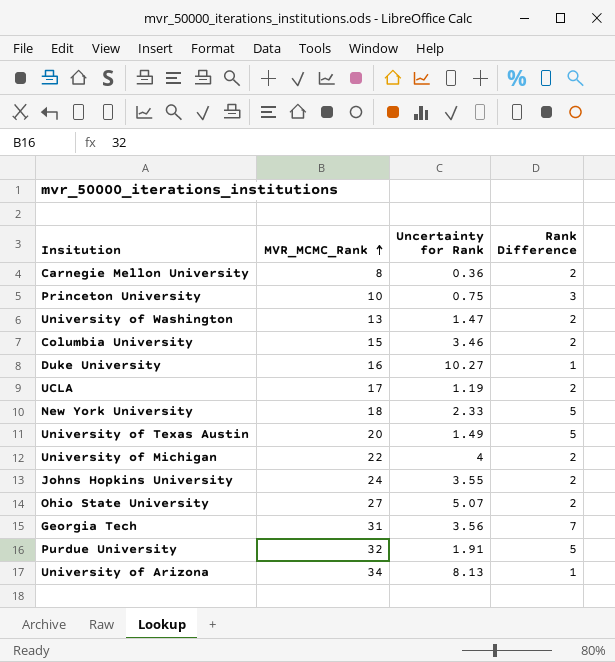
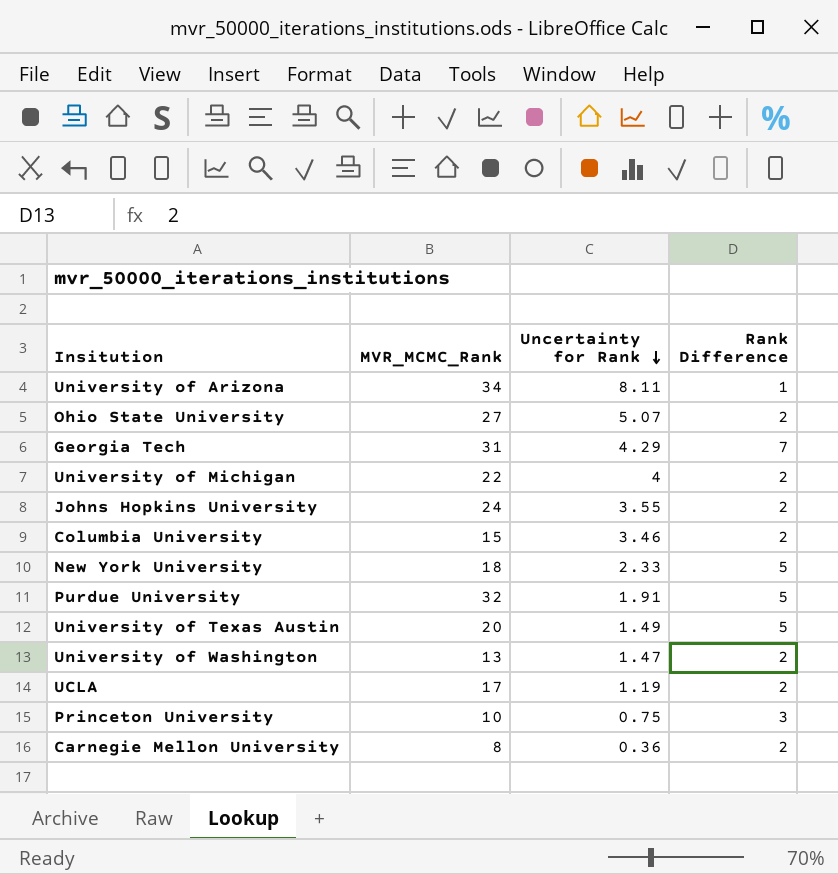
row order: MVR_MCMC_Rank ascending -> Uncertainty for Rank descending
row Duke University: 16 | 10.27 | 1 -> none
University of Arizona | Uncertainty for Rank: 8.13 -> 8.11
Georgia Tech | Uncertainty for Rank: 3.56 -> 4.29

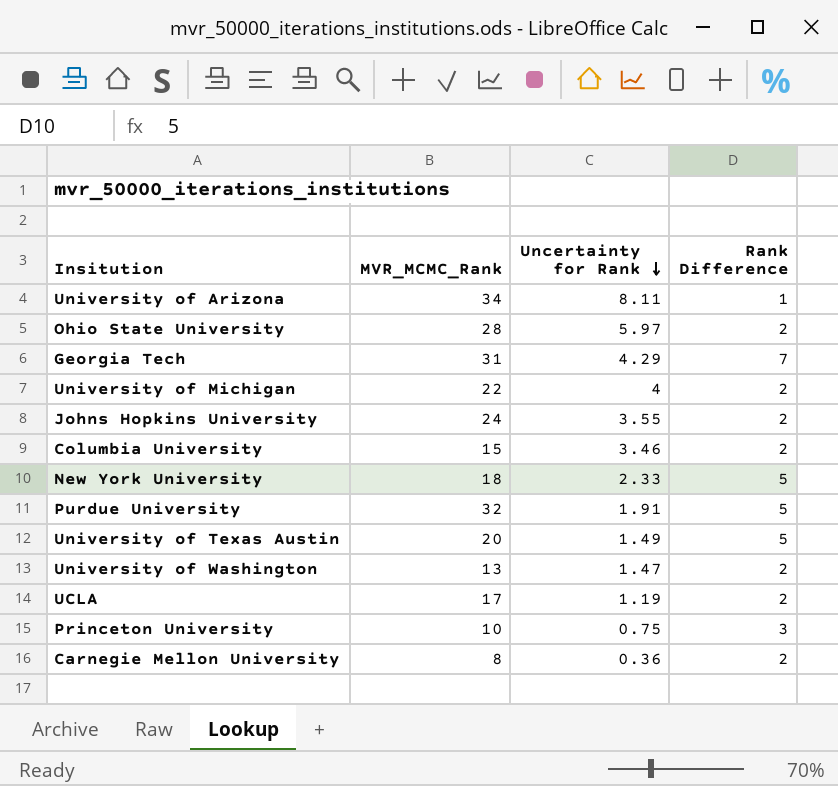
Ohio State University | MVR_MCMC_Rank: 27 -> 28
Ohio State University | Uncertainty for Rank: 5.07 -> 5.97

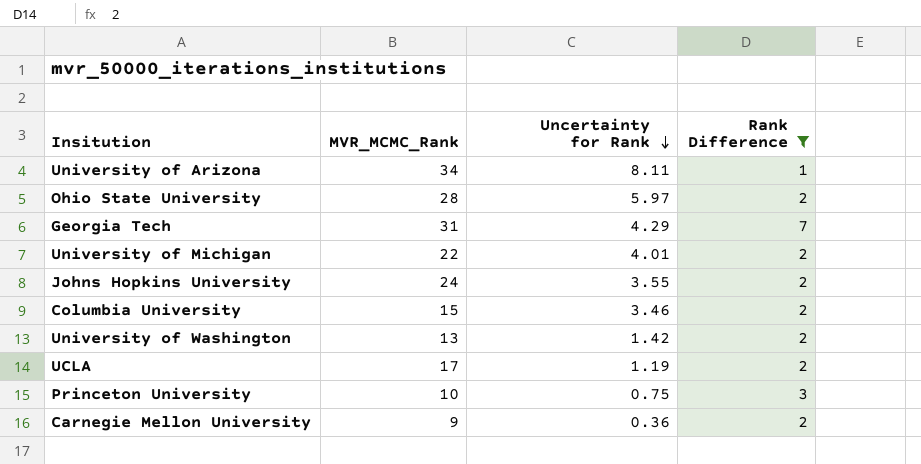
filter: none -> Rank Difference != 5
University of Michigan | Uncertainty for Rank: 4 -> 4.01
University of Washington | Uncertainty for Rank: 1.47 -> 1.42
Carnegie Mellon University | MVR_MCMC_Rank: 8 -> 9

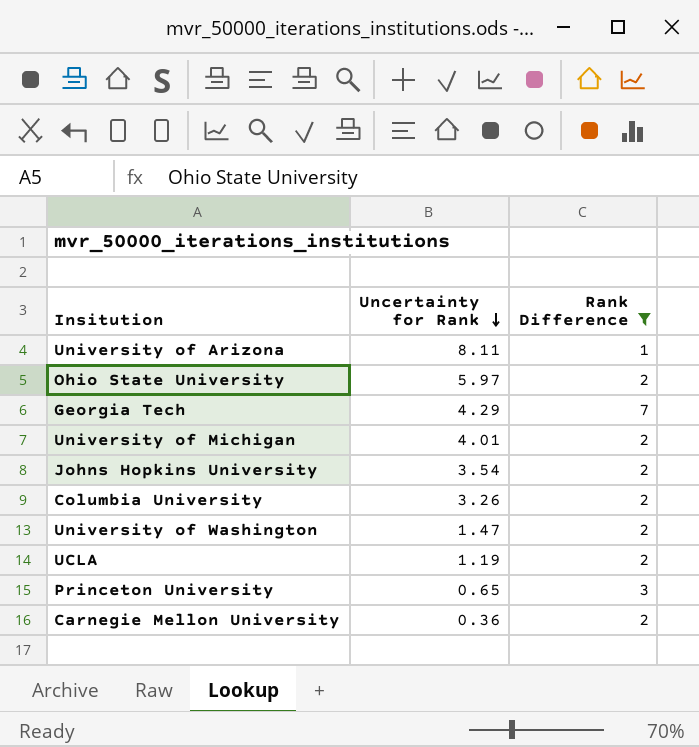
column MVR_MCMC_Rank | position: 2 -> none
Johns Hopkins University | Uncertainty for Rank: 3.55 -> 3.54
Columbia University | Uncertainty for Rank: 3.46 -> 3.26
University of Washington | Uncertainty for Rank: 1.42 -> 1.47
Princeton University | Uncertainty for Rank: 0.75 -> 0.65

